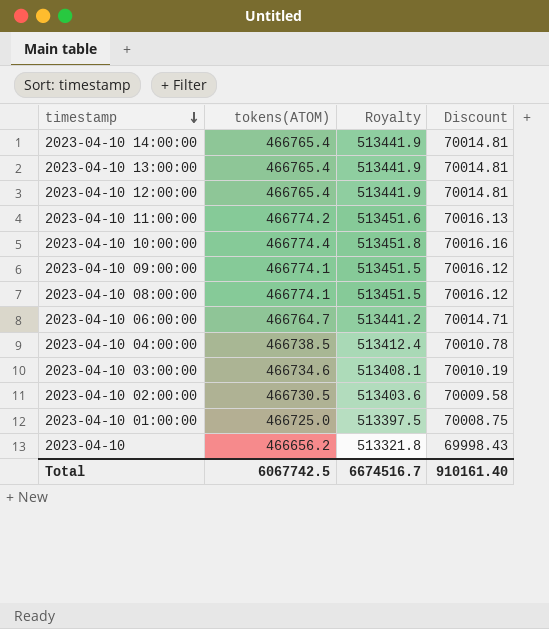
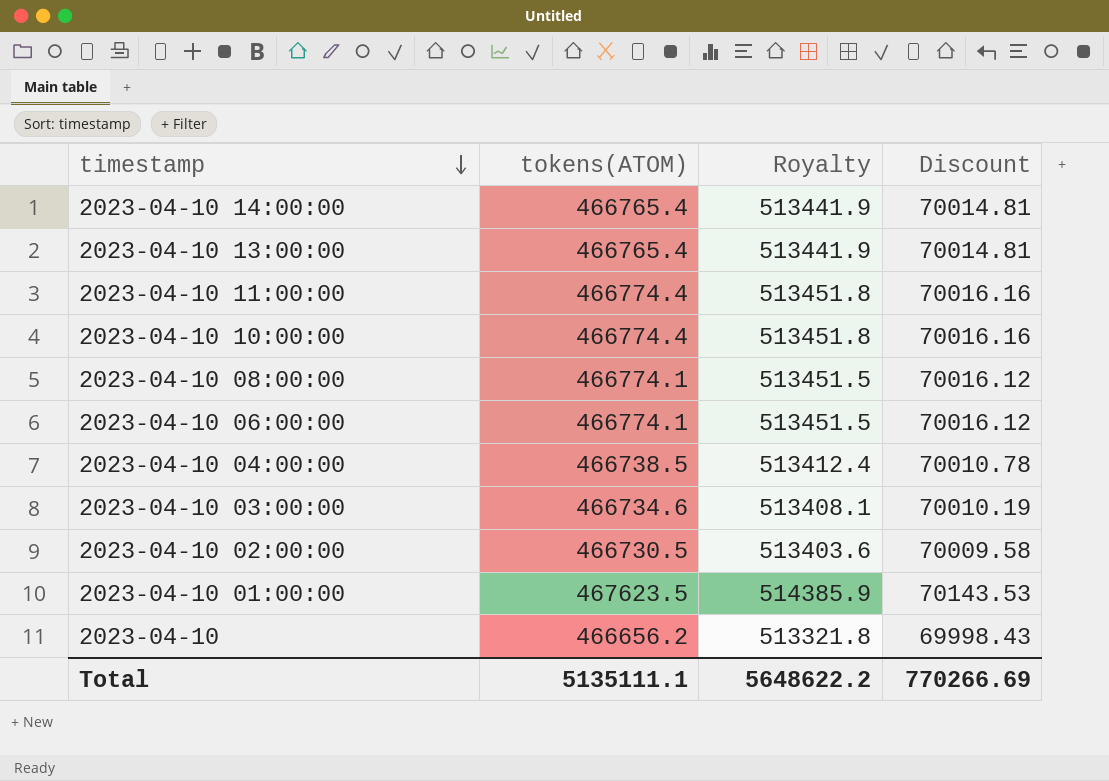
row 2023-04-10 12:00:00: 466765.4 | 513441.9 | 70014.81 -> none
row 2023-04-10 09:00:00: 466774.1 | 513451.5 | 70016.12 -> none
2023-04-10 11:00:00 | tokens(ATOM): 466774.2 -> 466774.4
2023-04-10 11:00:00 | Royalty: 513451.6 -> 513451.8
2023-04-10 11:00:00 | Discount: 70016.13 -> 70016.16
2023-04-10 06:00:00 | tokens(ATOM): 466764.7 -> 466774.1
2023-04-10 06:00:00 | Royalty: 513441.2 -> 513451.5
2023-04-10 06:00:00 | Discount: 70014.71 -> 70016.12
2023-04-10 01:00:00 | tokens(ATOM): 466725.0 -> 467623.5
2023-04-10 01:00:00 | Royalty: 513397.5 -> 514385.9
2023-04-10 01:00:00 | Discount: 70008.75 -> 70143.53
Total | tokens(ATOM): 6067742.5 -> 5135111.1
Total | Royalty: 6674516.7 -> 5648622.2
Total | Discount: 910161.40 -> 770266.69

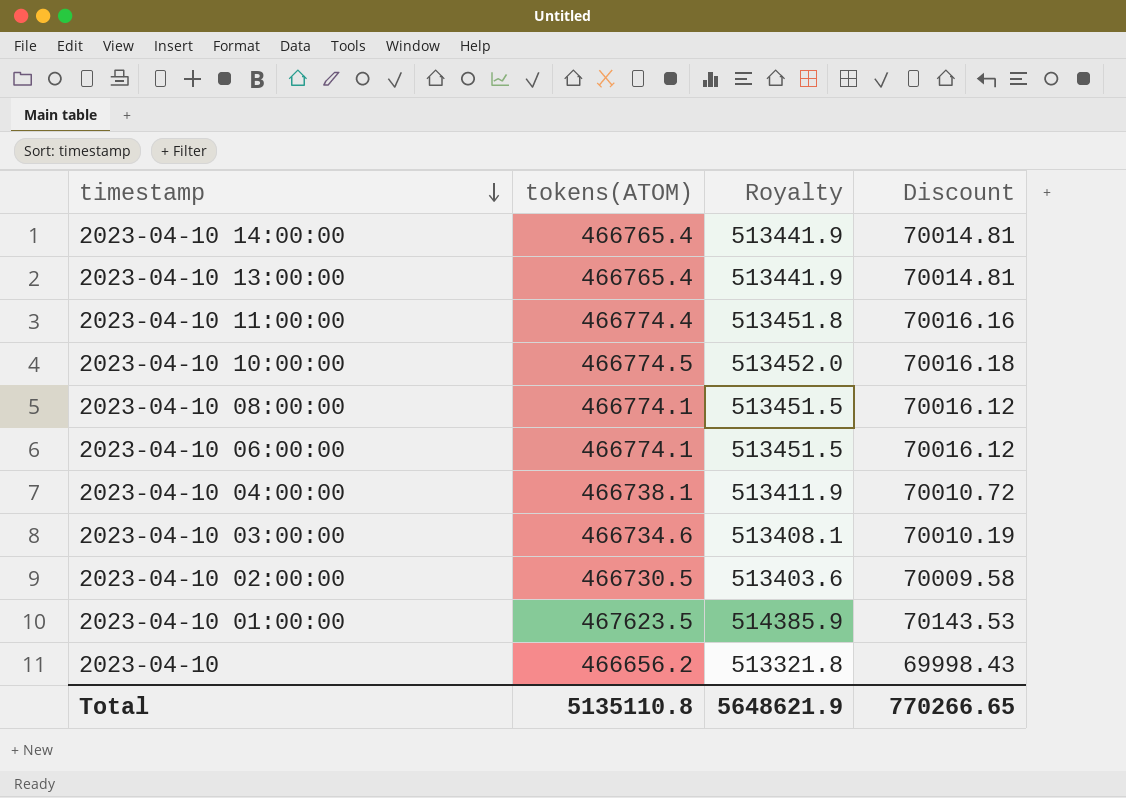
2023-04-10 10:00:00 | tokens(ATOM): 466774.4 -> 466774.5
2023-04-10 10:00:00 | Royalty: 513451.8 -> 513452.0
2023-04-10 10:00:00 | Discount: 70016.16 -> 70016.18
2023-04-10 04:00:00 | tokens(ATOM): 466738.5 -> 466738.1
2023-04-10 04:00:00 | Royalty: 513412.4 -> 513411.9
2023-04-10 04:00:00 | Discount: 70010.78 -> 70010.72
Total | tokens(ATOM): 5135111.1 -> 5135110.8
Total | Royalty: 5648622.2 -> 5648621.9
Total | Discount: 770266.69 -> 770266.65

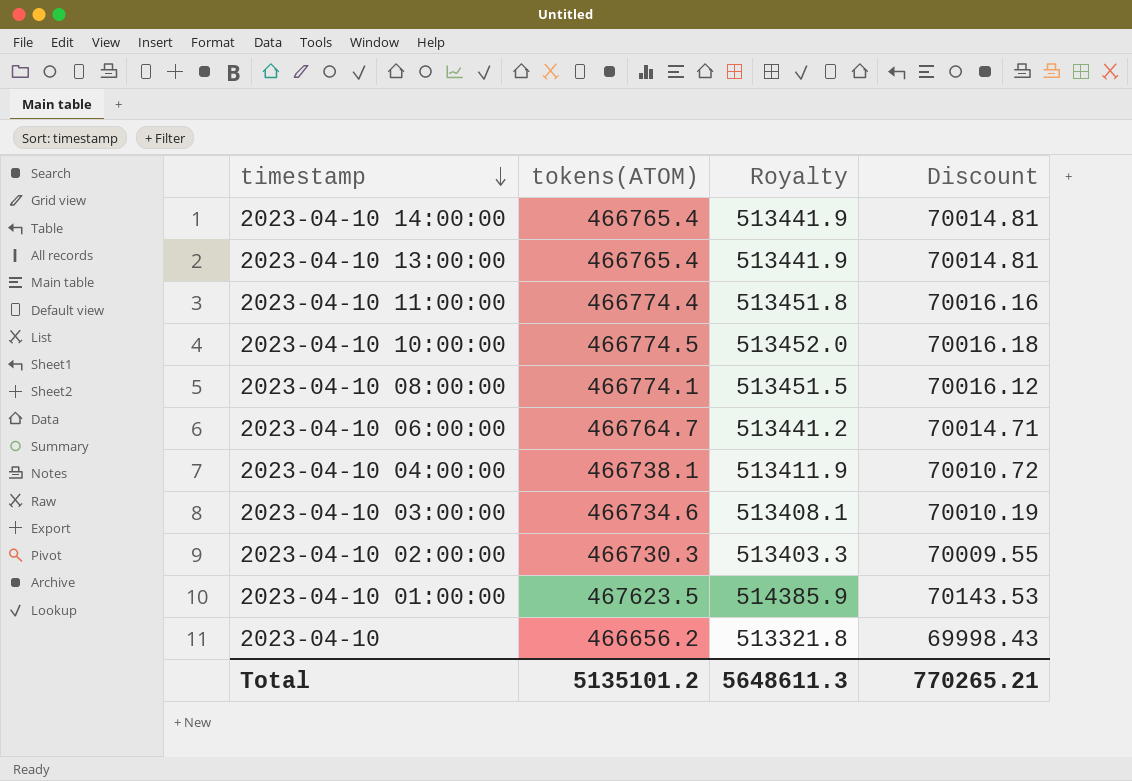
2023-04-10 06:00:00 | tokens(ATOM): 466774.1 -> 466764.7
2023-04-10 06:00:00 | Royalty: 513451.5 -> 513441.2
2023-04-10 06:00:00 | Discount: 70016.12 -> 70014.71
2023-04-10 02:00:00 | tokens(ATOM): 466730.5 -> 466730.3
2023-04-10 02:00:00 | Royalty: 513403.6 -> 513403.3
2023-04-10 02:00:00 | Discount: 70009.58 -> 70009.55
Total | tokens(ATOM): 5135110.8 -> 5135101.2
Total | Royalty: 5648621.9 -> 5648611.3
Total | Discount: 770266.65 -> 770265.21

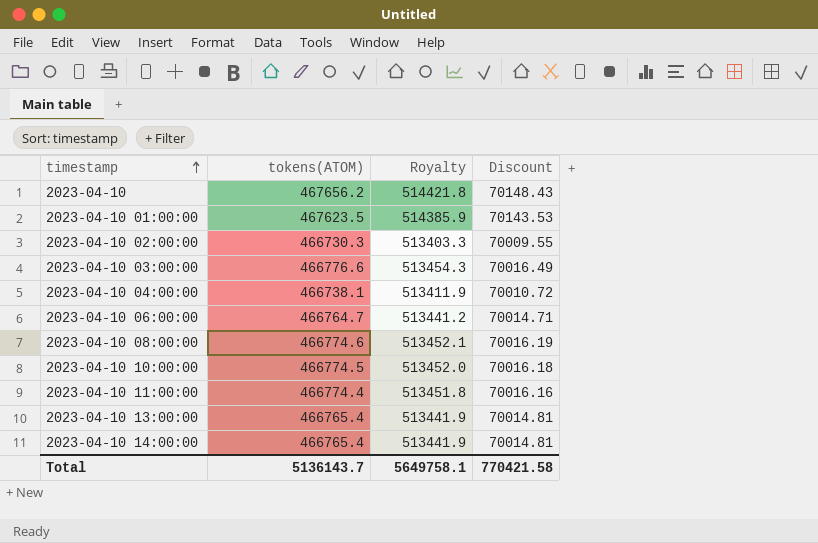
row order: timestamp descending -> timestamp ascending
2023-04-10 | tokens(ATOM): 466656.2 -> 467656.2
2023-04-10 | Royalty: 513321.8 -> 514421.8
2023-04-10 | Discount: 69998.43 -> 70148.43
2023-04-10 03:00:00 | tokens(ATOM): 466734.6 -> 466776.6
2023-04-10 03:00:00 | Royalty: 513408.1 -> 513454.3
2023-04-10 03:00:00 | Discount: 70010.19 -> 70016.49
2023-04-10 08:00:00 | tokens(ATOM): 466774.1 -> 466774.6
2023-04-10 08:00:00 | Royalty: 513451.5 -> 513452.1
2023-04-10 08:00:00 | Discount: 70016.12 -> 70016.19
Total | tokens(ATOM): 5135101.2 -> 5136143.7
Total | Royalty: 5648611.3 -> 5649758.1
Total | Discount: 770265.21 -> 770421.58

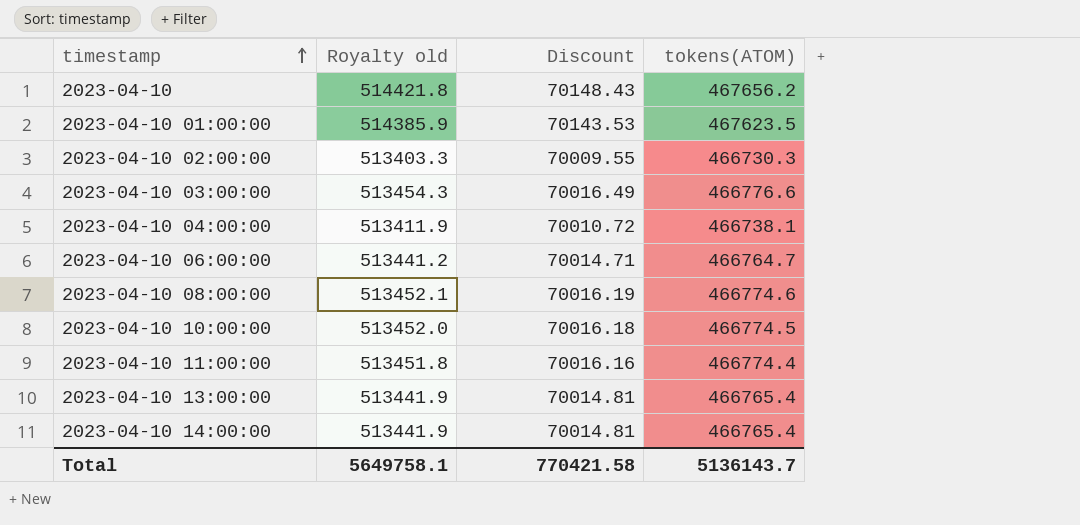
column name: Royalty -> Royalty old
column tokens(ATOM) | position: 2 -> 4

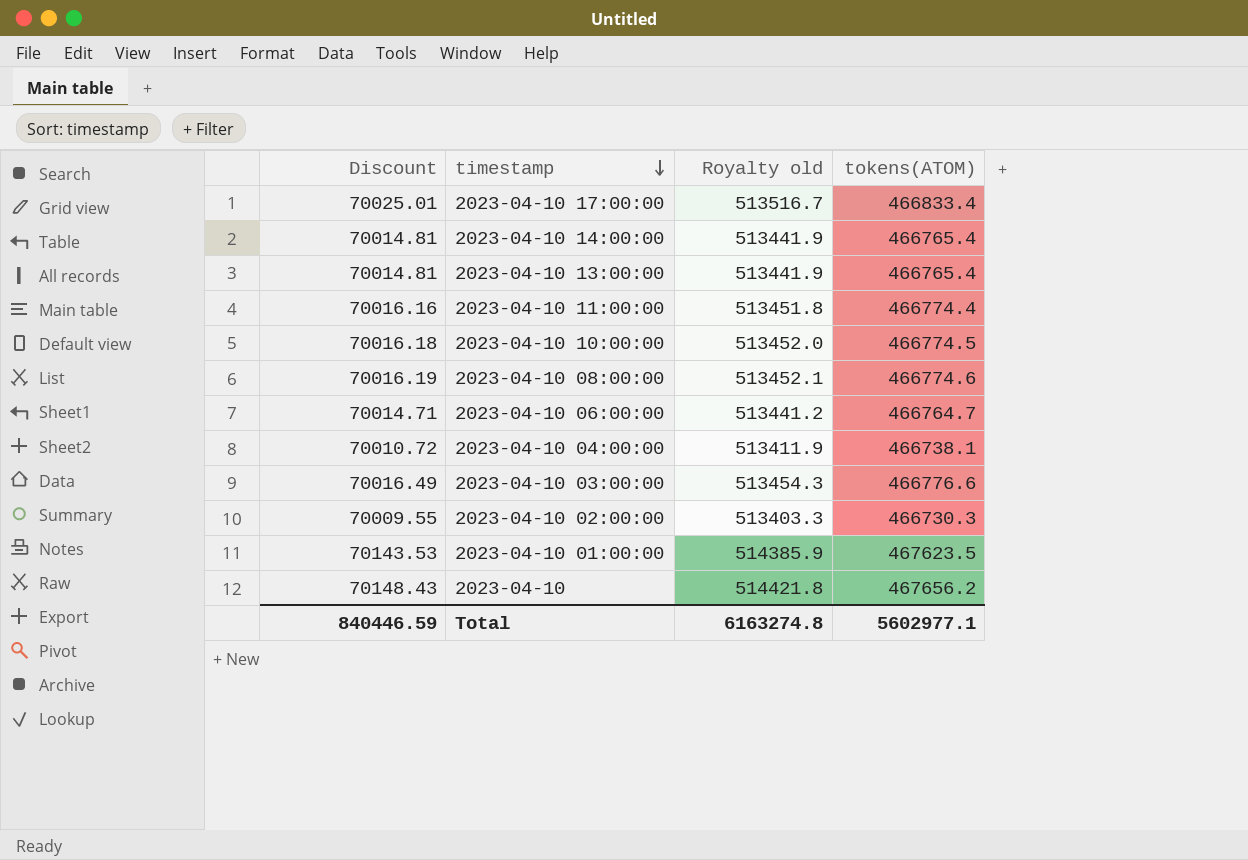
row order: timestamp ascending -> timestamp descending
column Discount | position: 3 -> 1
row 2023-04-10 17:00:00: none -> 70025.01 | 513516.7 | 466833.4
Total | Discount: 770421.58 -> 840446.59
Total | Royalty old: 5649758.1 -> 6163274.8
Total | tokens(ATOM): 5136143.7 -> 5602977.1

